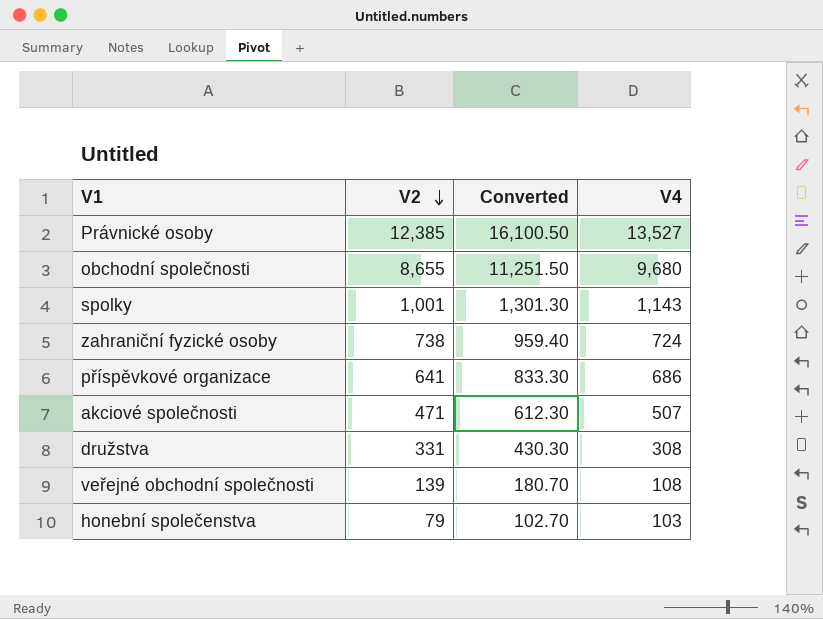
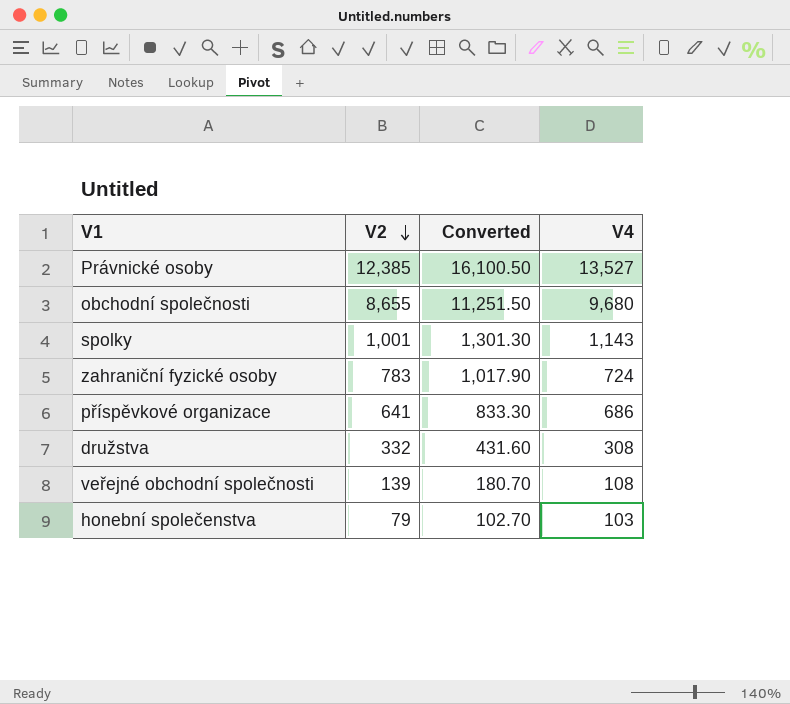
row akciové společnosti: 471 | 612.30 | 507 -> none
zahraniční fyzické osoby | V2: 738 -> 783
zahraniční fyzické osoby | Converted: 959.40 -> 1,017.90
družstva | V2: 331 -> 332
družstva | Converted: 430.30 -> 431.60

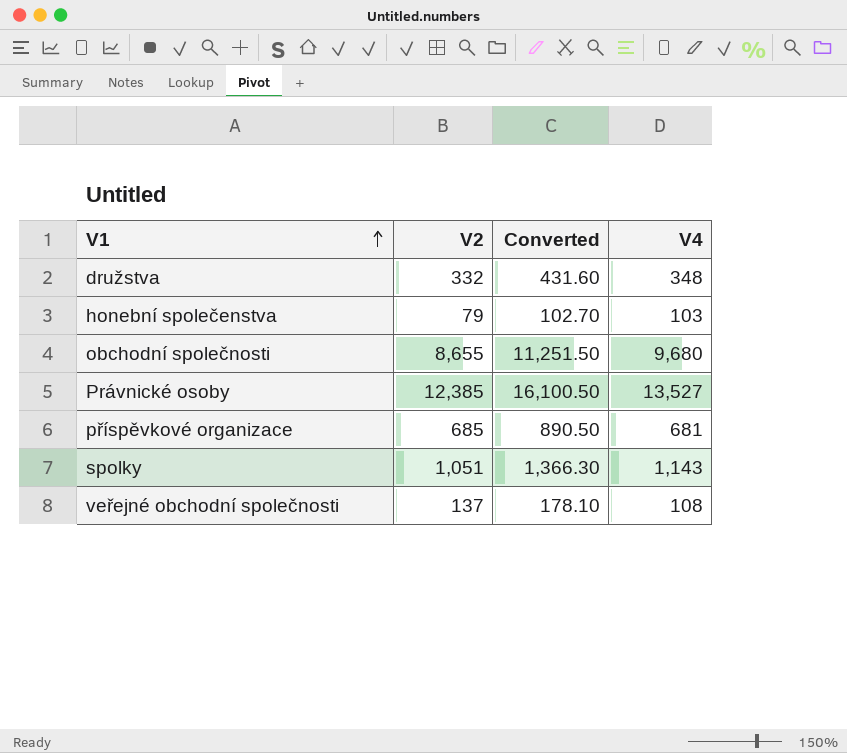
row order: V2 descending -> V1 ascending
row zahraniční fyzické osoby: 783 | 1,017.90 | 724 -> none
družstva | V4: 308 -> 348
příspěvkové organizace | V2: 641 -> 685
příspěvkové organizace | Converted: 833.30 -> 890.50
příspěvkové organizace | V4: 686 -> 681
spolky | V2: 1,001 -> 1,051
spolky | Converted: 1,301.30 -> 1,366.30
veřejné obchodní společnosti | V2: 139 -> 137
veřejné obchodní společnosti | Converted: 180.70 -> 178.10

